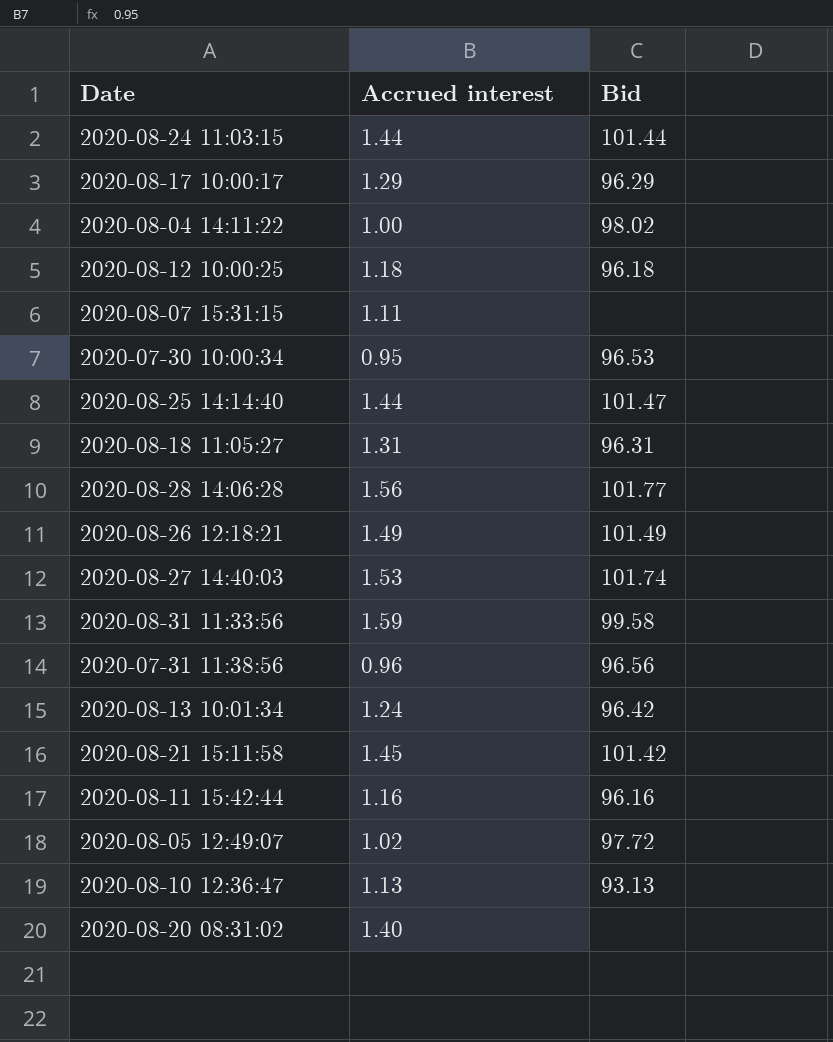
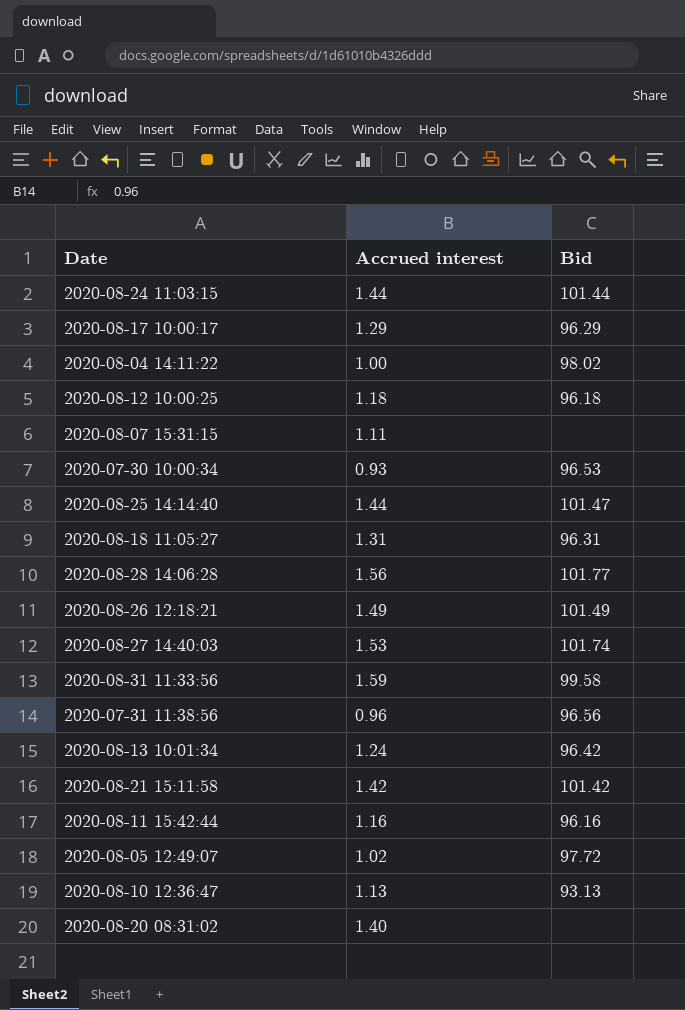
2020-07-30 10:00:34 | Accrued interest: 0.95 -> 0.93
2020-08-21 15:11:58 | Accrued interest: 1.45 -> 1.42

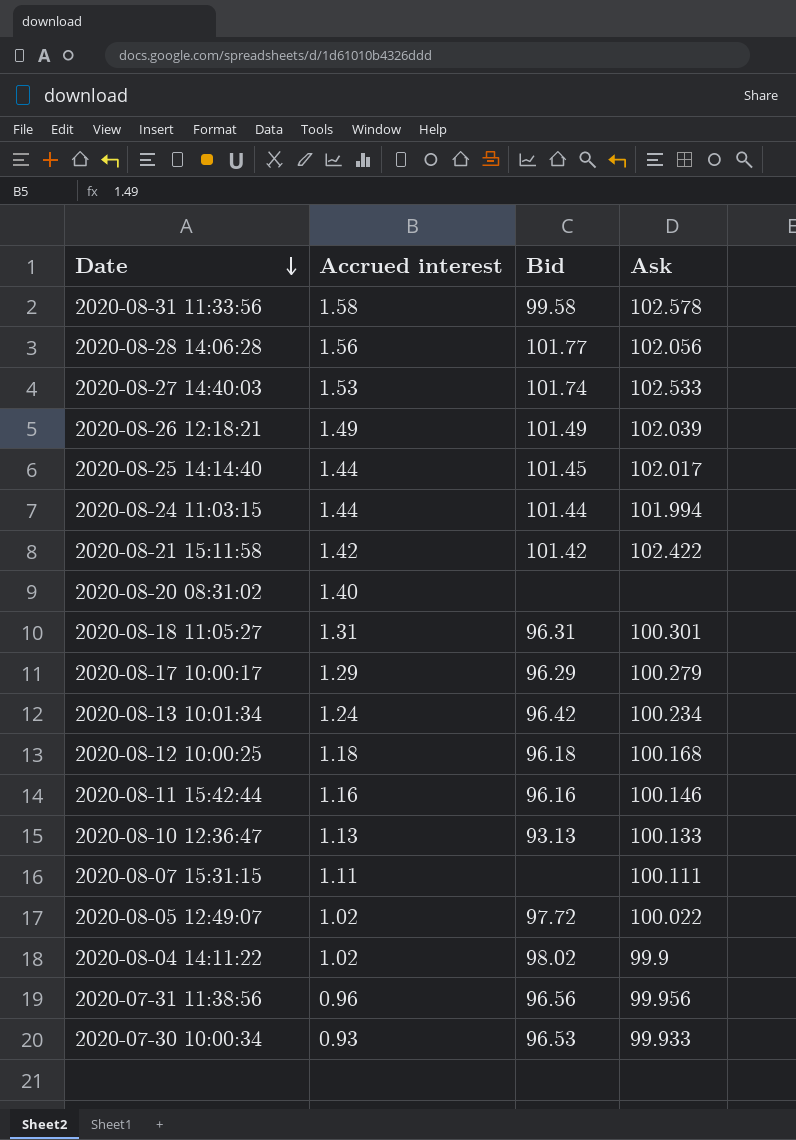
row order: none -> Date descending
column Ask | position: none -> 4
2020-08-31 11:33:56 | Accrued interest: 1.59 -> 1.58
2020-08-25 14:14:40 | Bid: 101.47 -> 101.45
2020-08-04 14:11:22 | Accrued interest: 1.00 -> 1.02

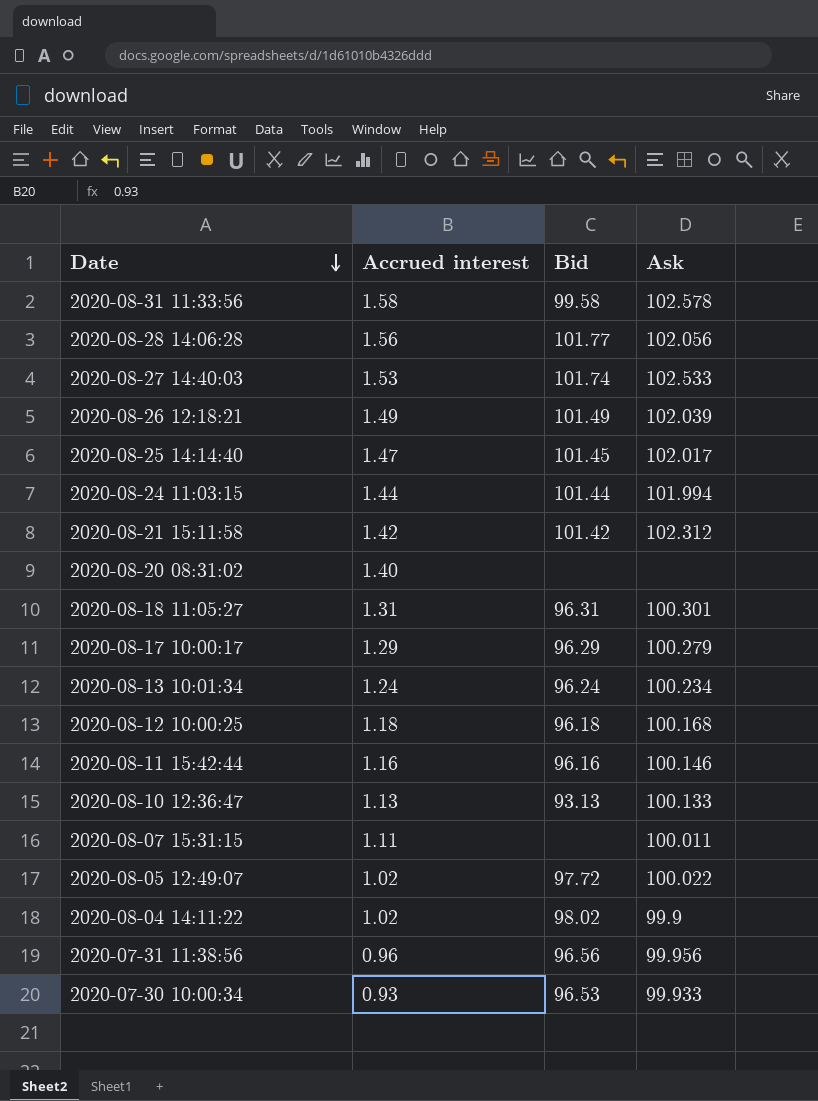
2020-08-25 14:14:40 | Accrued interest: 1.44 -> 1.47
2020-08-21 15:11:58 | Ask: 102.422 -> 102.312
2020-08-13 10:01:34 | Bid: 96.42 -> 96.24
2020-08-07 15:31:15 | Ask: 100.111 -> 100.011

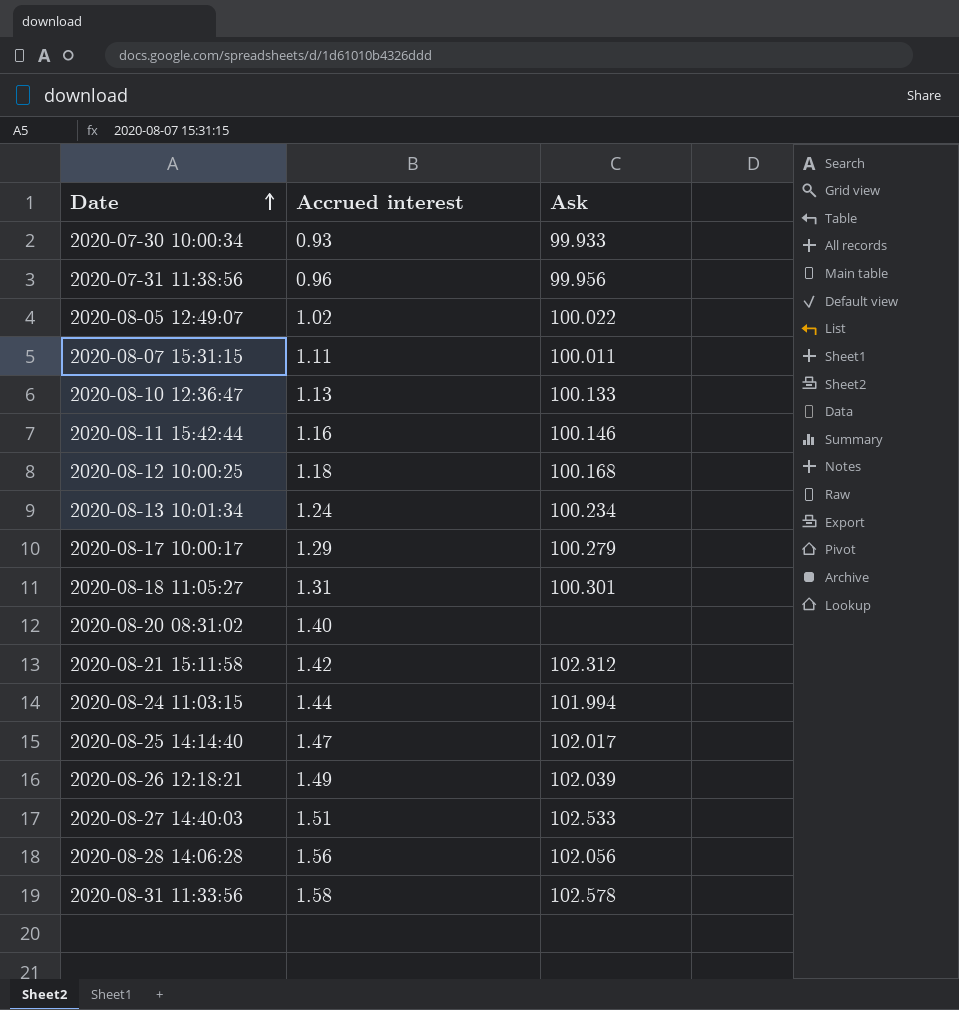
row order: Date descending -> Date ascending
column Bid | position: 3 -> none
row 2020-08-04 14:11:22: 1.02 | 98.02 | 99.9 -> none
2020-08-27 14:40:03 | Accrued interest: 1.53 -> 1.51

